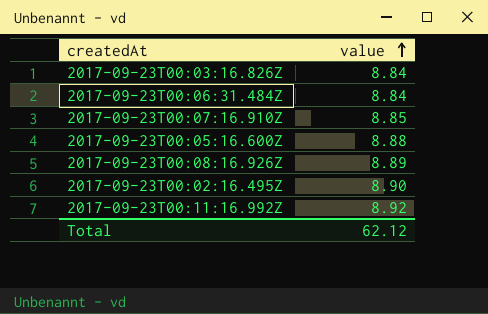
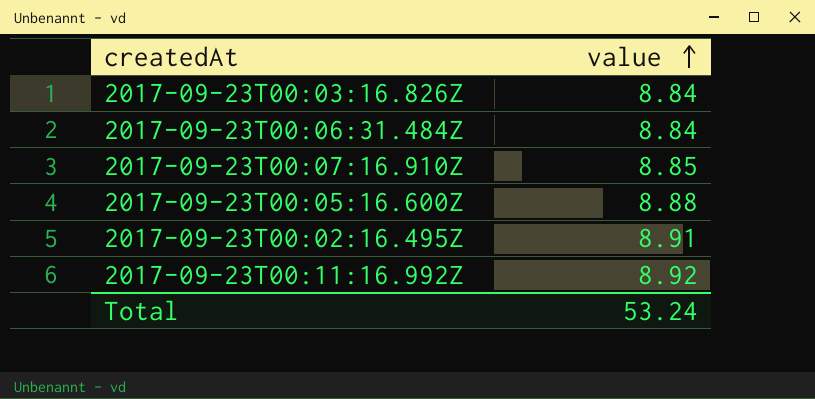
row 2017-09-23T00:08:16.926Z: 8.89 -> none
2017-09-23T00:02:16.495Z | value: 8.90 -> 8.91
Total | value: 62.12 -> 53.24

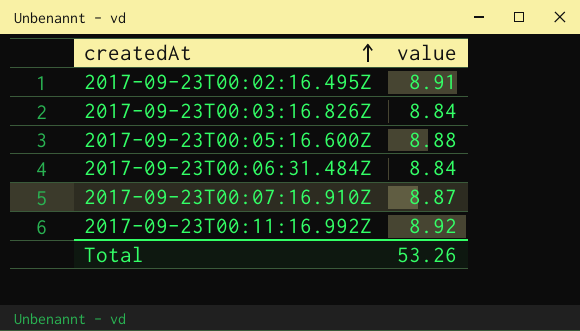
row order: value ascending -> createdAt ascending
2017-09-23T00:07:16.910Z | value: 8.85 -> 8.87
Total | value: 53.24 -> 53.26

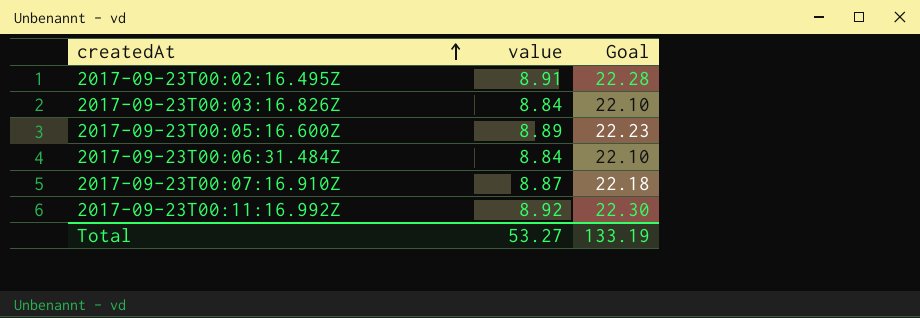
column Goal | formula: none -> [value] * 2.5
2017-09-23T00:05:16.600Z | value: 8.88 -> 8.89
Total | value: 53.26 -> 53.27

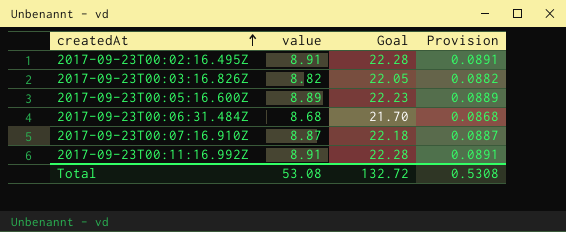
column Provision | formula: none -> [value] * 0.01
2017-09-23T00:03:16.826Z | value: 8.84 -> 8.82
2017-09-23T00:03:16.826Z | Goal: 22.10 -> 22.05
2017-09-23T00:06:31.484Z | value: 8.84 -> 8.68
2017-09-23T00:06:31.484Z | Goal: 22.10 -> 21.70
2017-09-23T00:11:16.992Z | value: 8.92 -> 8.91
2017-09-23T00:11:16.992Z | Goal: 22.30 -> 22.28
Total | value: 53.27 -> 53.08
Total | Goal: 133.19 -> 132.72

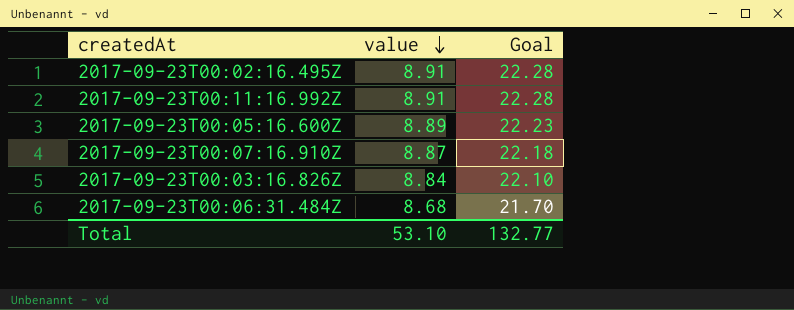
row order: createdAt ascending -> value descending
column Provision | formula: [value] * 0.01 -> none
2017-09-23T00:03:16.826Z | value: 8.82 -> 8.84
2017-09-23T00:03:16.826Z | Goal: 22.05 -> 22.10
Total | value: 53.08 -> 53.10
Total | Goal: 132.72 -> 132.77

